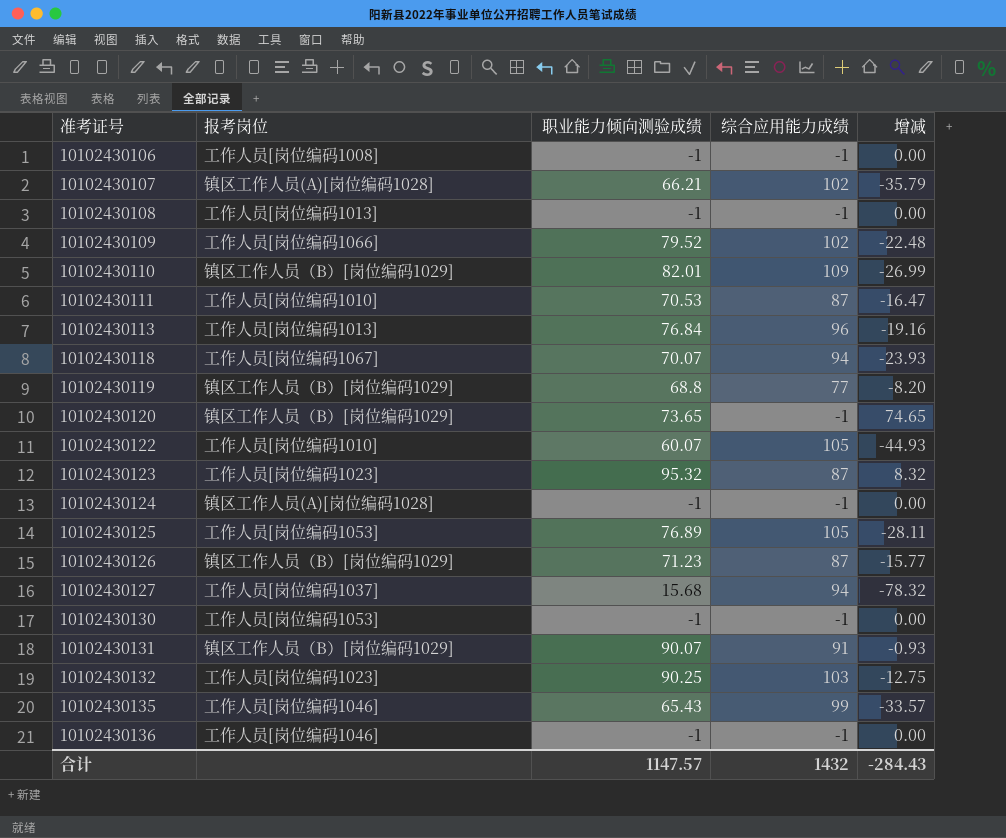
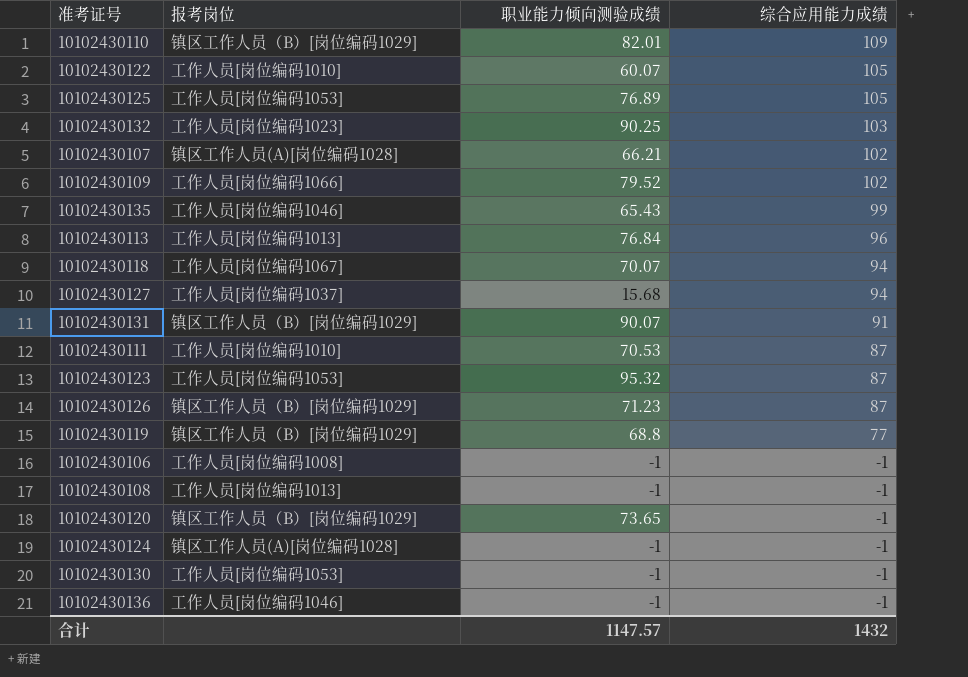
row order: 准考证号 ascending -> 综合应用能力成绩 descending
column 增减 | formula: [职业能力倾向测验成绩] - [综合应用能力成绩] -> none
10102430123 | 报考岗位: 工作人员[岗位编码1023] -> 工作人员[岗位编码1053]

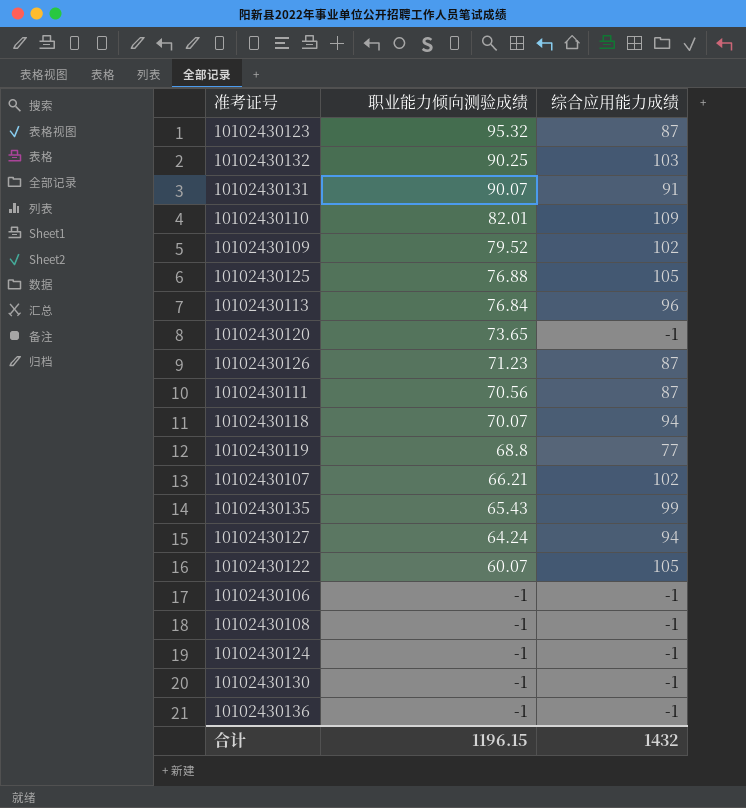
row order: 综合应用能力成绩 descending -> 职业能力倾向测验成绩 descending
column 报考岗位 | position: 2 -> none
10102430125 | 职业能力倾向测验成绩: 76.89 -> 76.88
10102430111 | 职业能力倾向测验成绩: 70.53 -> 70.56
10102430127 | 职业能力倾向测验成绩: 15.68 -> 64.24
合计 | 职业能力倾向测验成绩: 1147.57 -> 1196.15

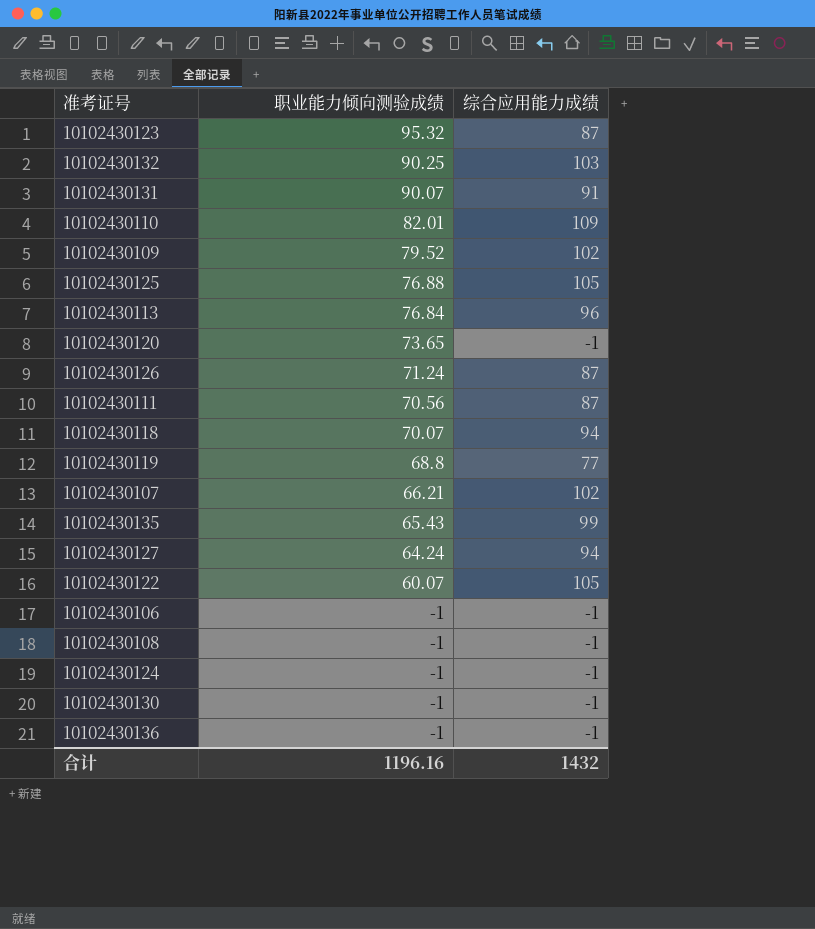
10102430126 | 职业能力倾向测验成绩: 71.23 -> 71.24
合计 | 职业能力倾向测验成绩: 1196.15 -> 1196.16

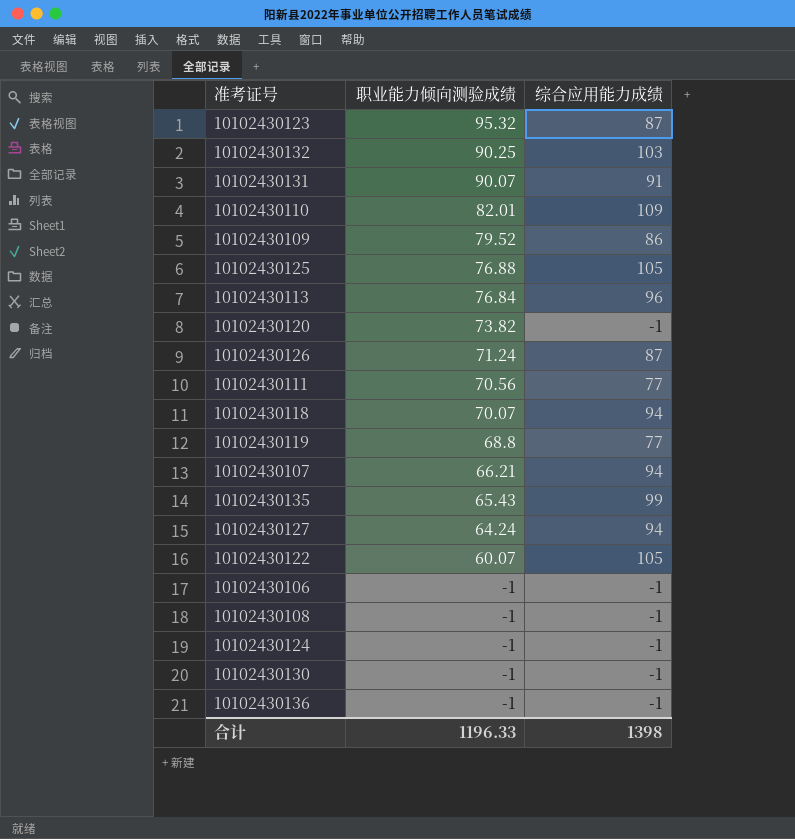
10102430109 | 综合应用能力成绩: 102 -> 86
10102430120 | 职业能力倾向测验成绩: 73.65 -> 73.82
10102430111 | 综合应用能力成绩: 87 -> 77
10102430107 | 综合应用能力成绩: 102 -> 94
合计 | 职业能力倾向测验成绩: 1196.16 -> 1196.33
合计 | 综合应用能力成绩: 1432 -> 1398

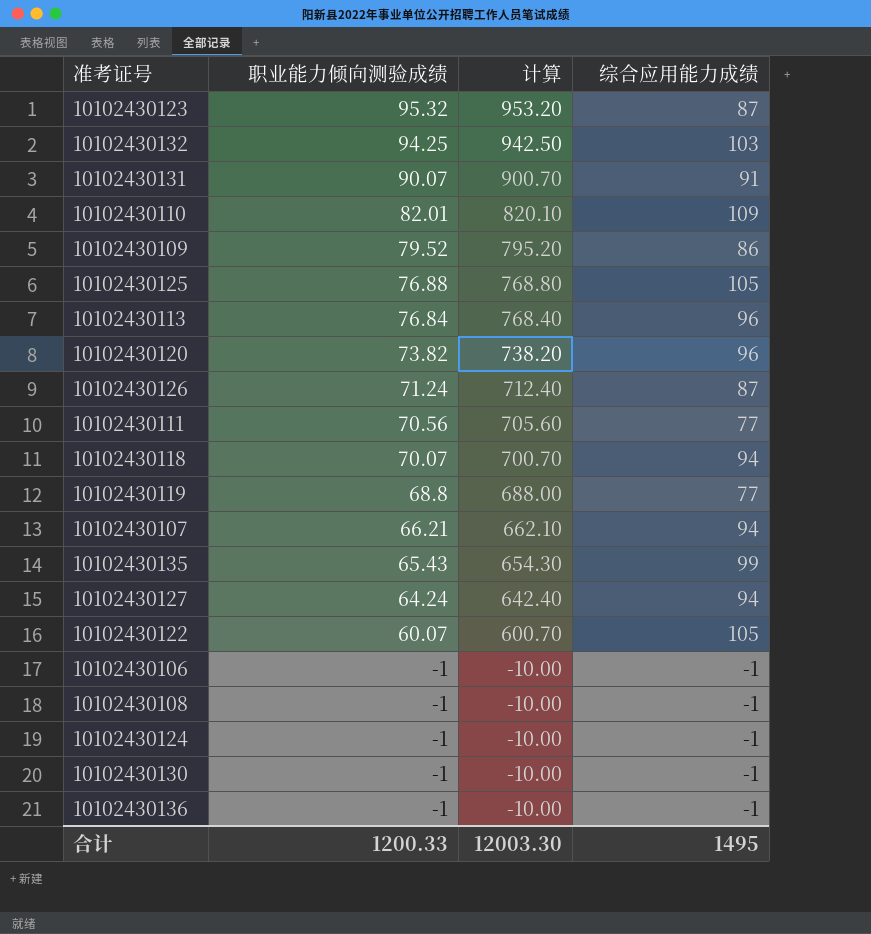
column 计算 | formula: none -> [职业能力倾向测验成绩] * 10
10102430132 | 职业能力倾向测验成绩: 90.25 -> 94.25
10102430120 | 综合应用能力成绩: -1 -> 96
合计 | 职业能力倾向测验成绩: 1196.33 -> 1200.33
合计 | 综合应用能力成绩: 1398 -> 1495

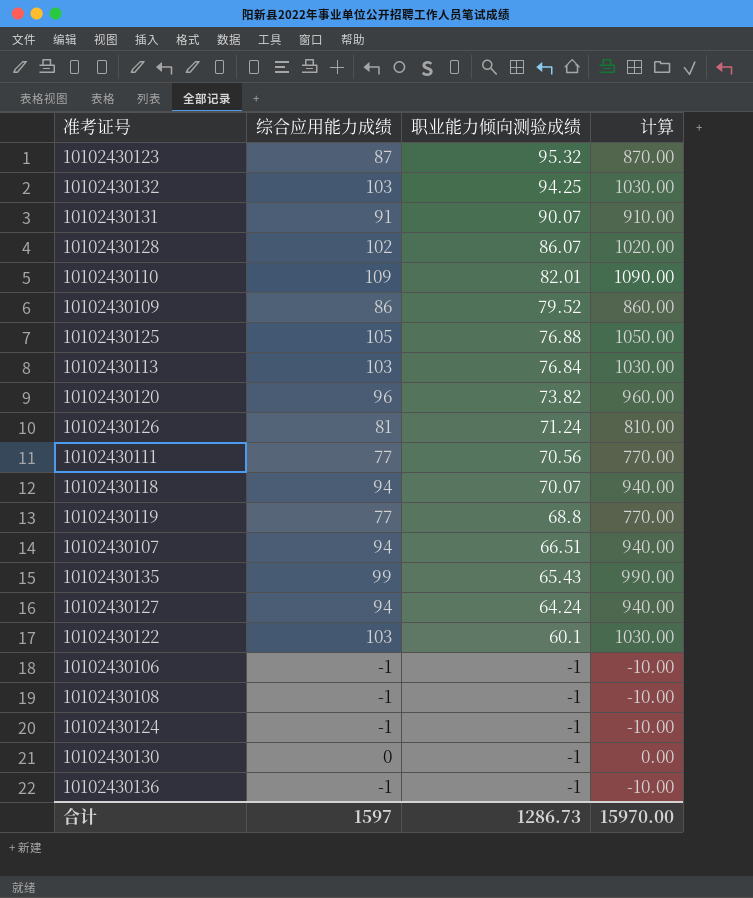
column 综合应用能力成绩 | position: 4 -> 2
column 计算 | formula: [职业能力倾向测验成绩] * 10 -> [综合应用能力成绩] * 10
row 10102430128: none -> 102 | 86.07 | 1020.00
10102430113 | 综合应用能力成绩: 96 -> 103
10102430126 | 综合应用能力成绩: 87 -> 81
10102430107 | 职业能力倾向测验成绩: 66.21 -> 66.51
10102430122 | 综合应用能力成绩: 105 -> 103
10102430122 | 职业能力倾向测验成绩: 60.07 -> 60.1
10102430130 | 综合应用能力成绩: -1 -> 0
合计 | 综合应用能力成绩: 1495 -> 1597
合计 | 职业能力倾向测验成绩: 1200.33 -> 1286.73
合计 | 计算: 12003.30 -> 15970.00

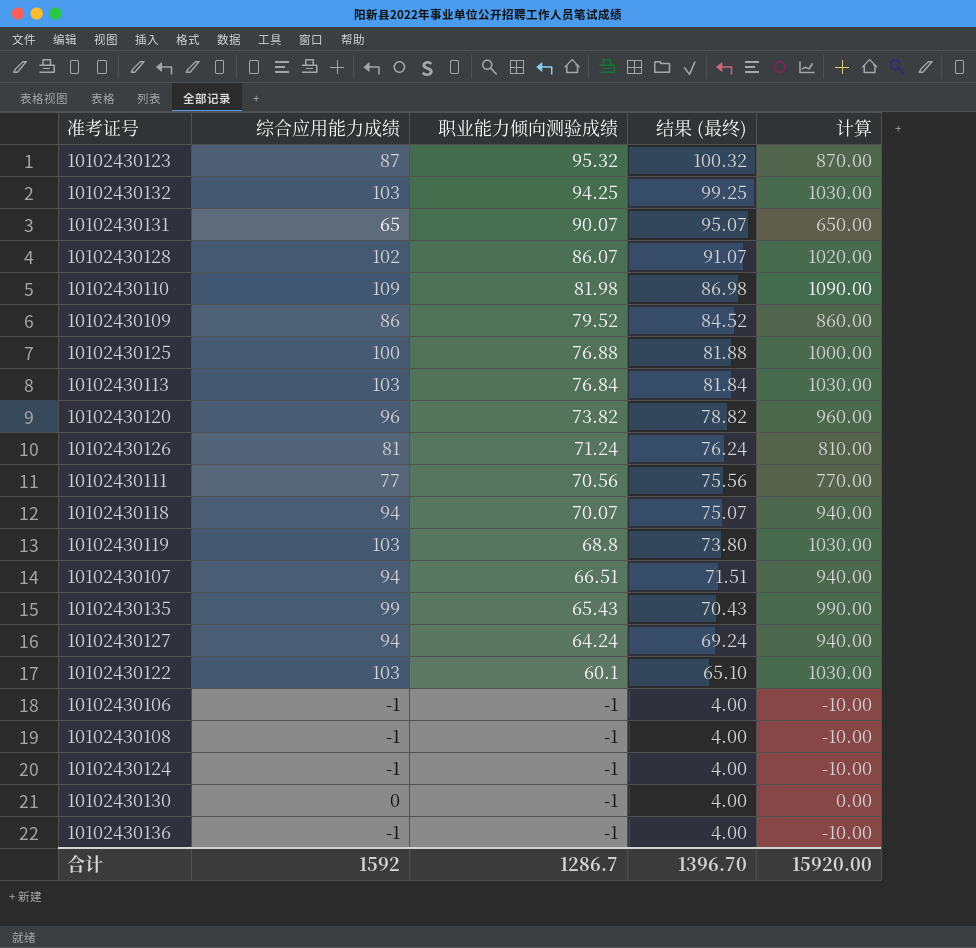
column 结果 (最终) | formula: none -> [职业能力倾向测验成绩] + 5
10102430131 | 综合应用能力成绩: 91 -> 65
10102430131 | 计算: 910.00 -> 650.00
10102430110 | 职业能力倾向测验成绩: 82.01 -> 81.98
10102430125 | 综合应用能力成绩: 105 -> 100
10102430125 | 计算: 1050.00 -> 1000.00
10102430119 | 综合应用能力成绩: 77 -> 103
10102430119 | 计算: 770.00 -> 1030.00
合计 | 综合应用能力成绩: 1597 -> 1592
合计 | 职业能力倾向测验成绩: 1286.73 -> 1286.7
合计 | 计算: 15970.00 -> 15920.00

